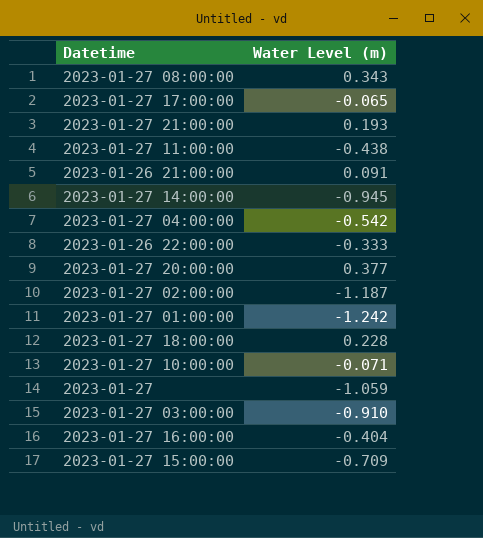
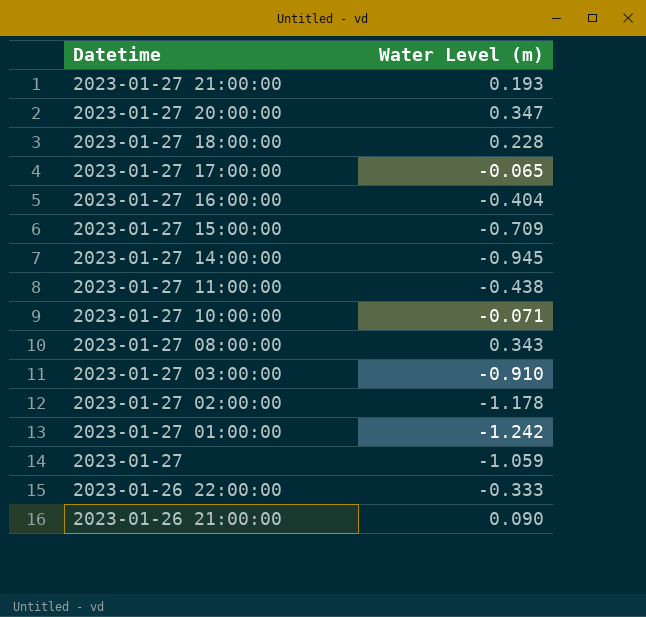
row order: none -> Datetime descending
row 2023-01-27 04:00:00: -0.542 -> none
2023-01-27 20:00:00 | Water Level (m): 0.377 -> 0.347
2023-01-27 02:00:00 | Water Level (m): -1.187 -> -1.178
2023-01-26 21:00:00 | Water Level (m): 0.091 -> 0.090

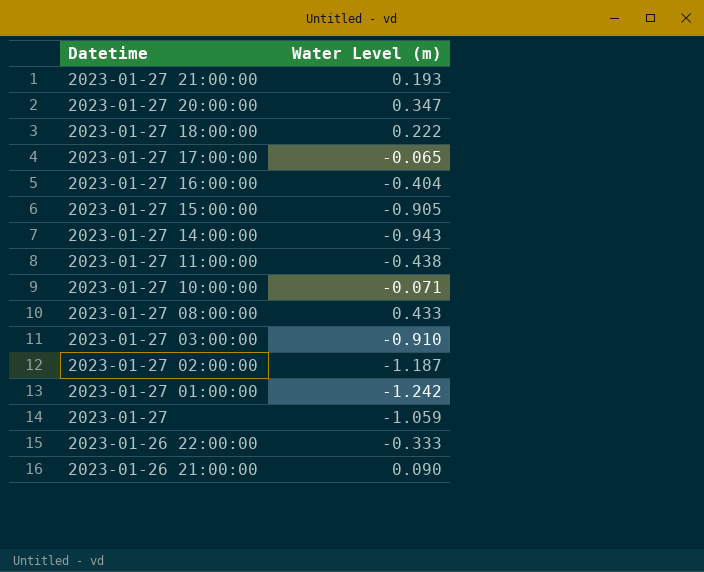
2023-01-27 18:00:00 | Water Level (m): 0.228 -> 0.222
2023-01-27 15:00:00 | Water Level (m): -0.709 -> -0.905
2023-01-27 14:00:00 | Water Level (m): -0.945 -> -0.943
2023-01-27 08:00:00 | Water Level (m): 0.343 -> 0.433
2023-01-27 02:00:00 | Water Level (m): -1.178 -> -1.187

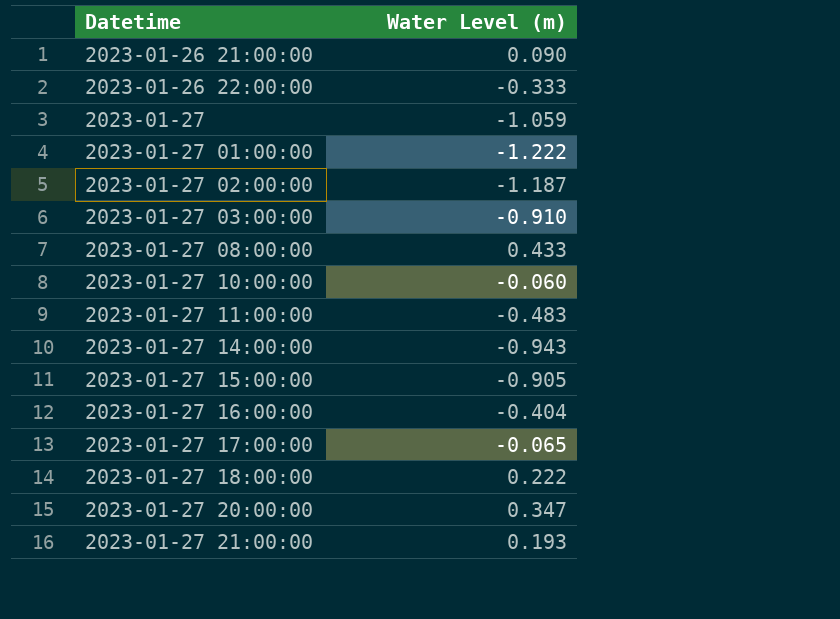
row order: Datetime descending -> Datetime ascending
2023-01-27 01:00:00 | Water Level (m): -1.242 -> -1.222
2023-01-27 10:00:00 | Water Level (m): -0.071 -> -0.060
2023-01-27 11:00:00 | Water Level (m): -0.438 -> -0.483

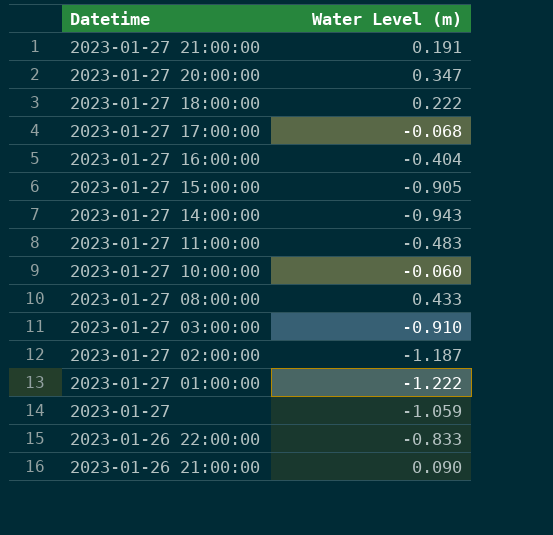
row order: Datetime ascending -> Datetime descending
2023-01-27 21:00:00 | Water Level (m): 0.193 -> 0.191
2023-01-27 17:00:00 | Water Level (m): -0.065 -> -0.068
2023-01-26 22:00:00 | Water Level (m): -0.333 -> -0.833

